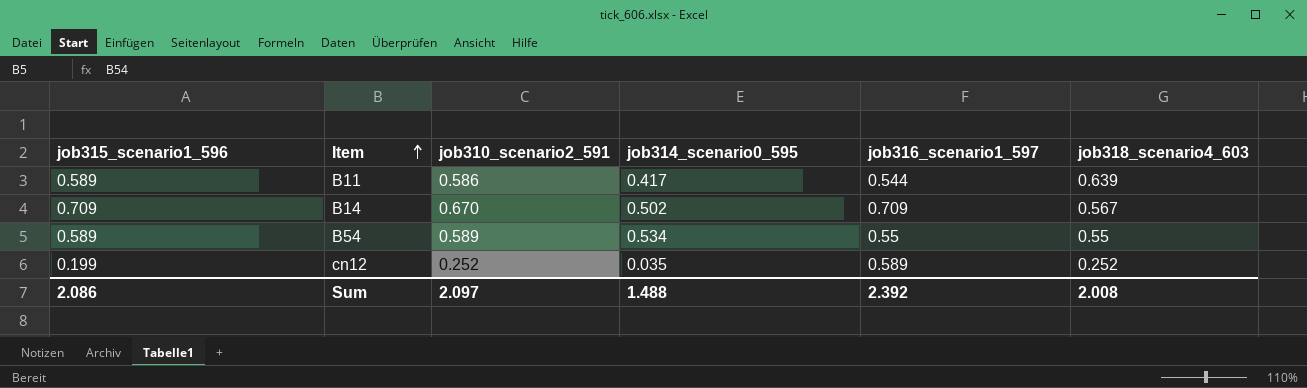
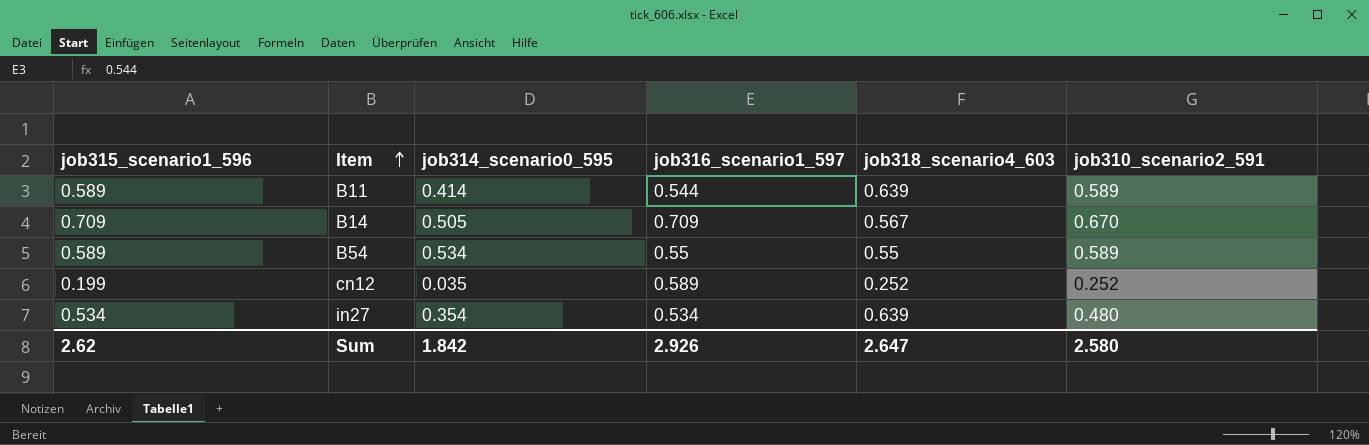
column job310_scenario2_591 | position: 3 -> 6
B11 | job314_scenario0_595: 0.417 -> 0.414
B11 | job310_scenario2_591: 0.586 -> 0.589
B14 | job314_scenario0_595: 0.502 -> 0.505
row in27: none -> 0.534 | 0.354 | 0.534 | 0.639 | 0.480
Sum | job315_scenario1_596: 2.086 -> 2.62
Sum | job314_scenario0_595: 1.488 -> 1.842
Sum | job316_scenario1_597: 2.392 -> 2.926
Sum | job318_scenario4_603: 2.008 -> 2.647
Sum | job310_scenario2_591: 2.097 -> 2.580

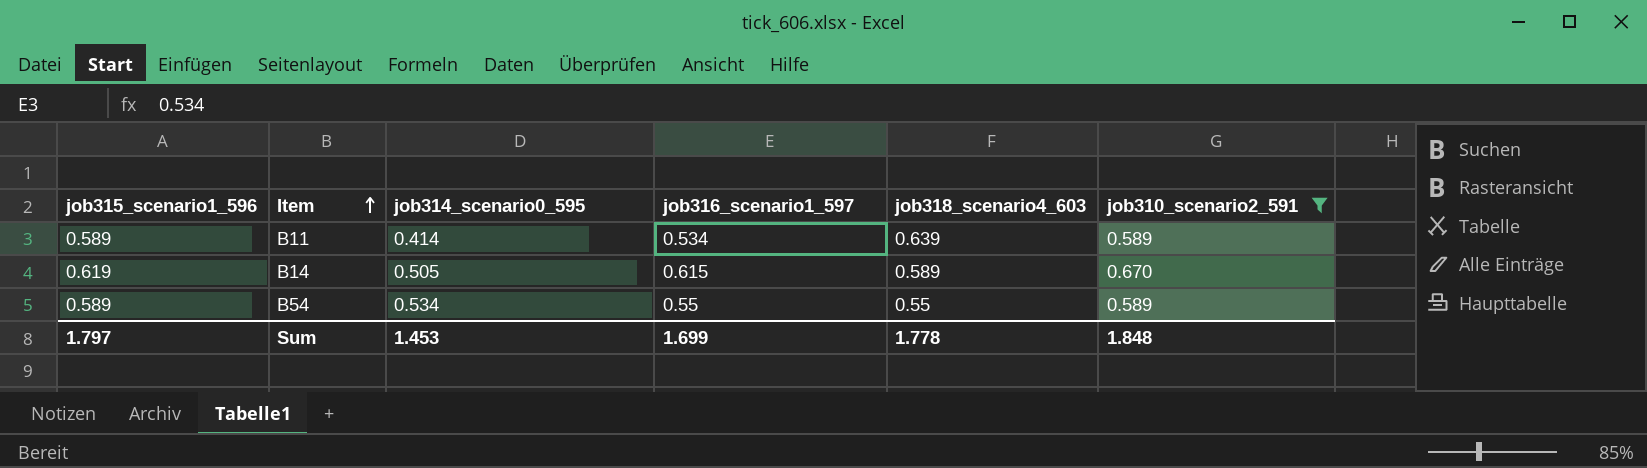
filter: none -> job310_scenario2_591 >= 0.589
B11 | job316_scenario1_597: 0.544 -> 0.534
B14 | job315_scenario1_596: 0.709 -> 0.619
B14 | job316_scenario1_597: 0.709 -> 0.615
B14 | job318_scenario4_603: 0.567 -> 0.589
Sum | job315_scenario1_596: 2.62 -> 1.797
Sum | job314_scenario0_595: 1.842 -> 1.453
Sum | job316_scenario1_597: 2.926 -> 1.699
Sum | job318_scenario4_603: 2.647 -> 1.778
Sum | job310_scenario2_591: 2.580 -> 1.848

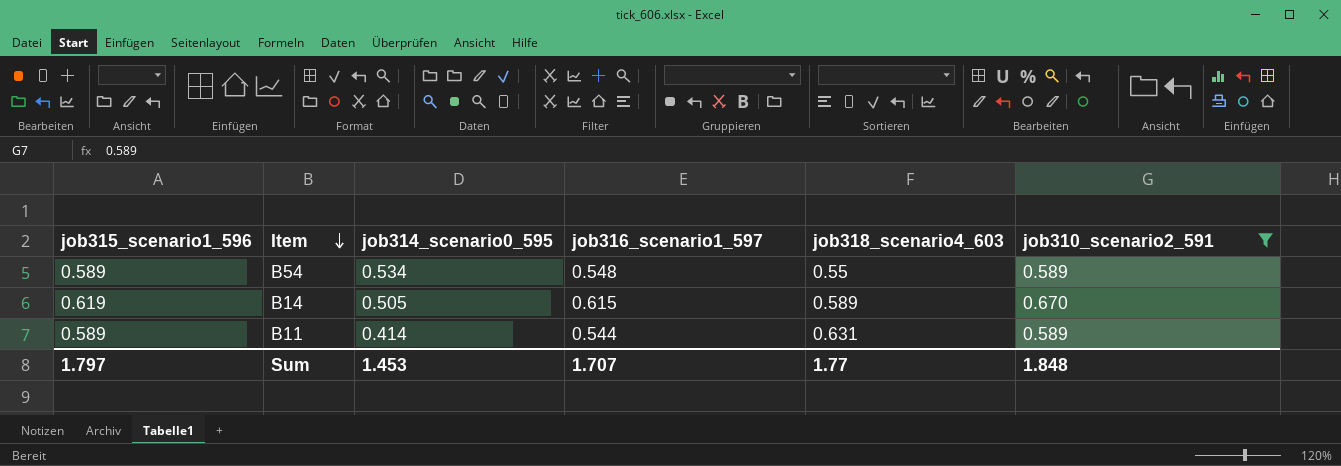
row order: Item ascending -> Item descending
B54 | job316_scenario1_597: 0.55 -> 0.548
B11 | job316_scenario1_597: 0.534 -> 0.544
B11 | job318_scenario4_603: 0.639 -> 0.631
Sum | job316_scenario1_597: 1.699 -> 1.707
Sum | job318_scenario4_603: 1.778 -> 1.77

